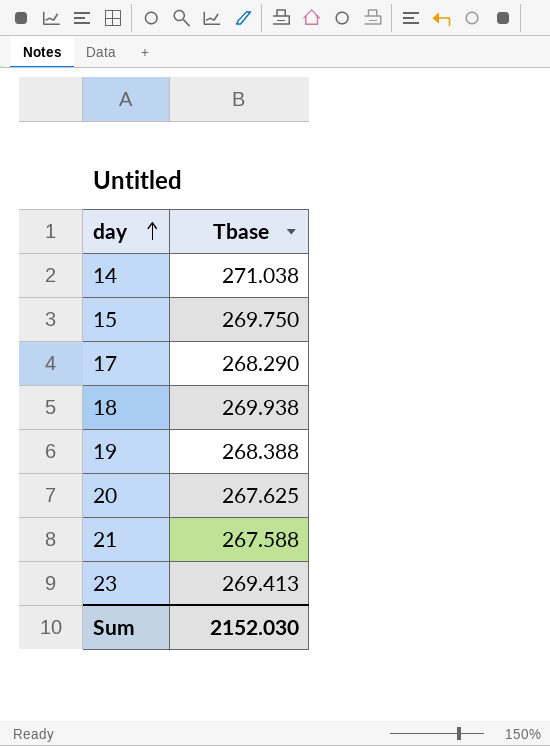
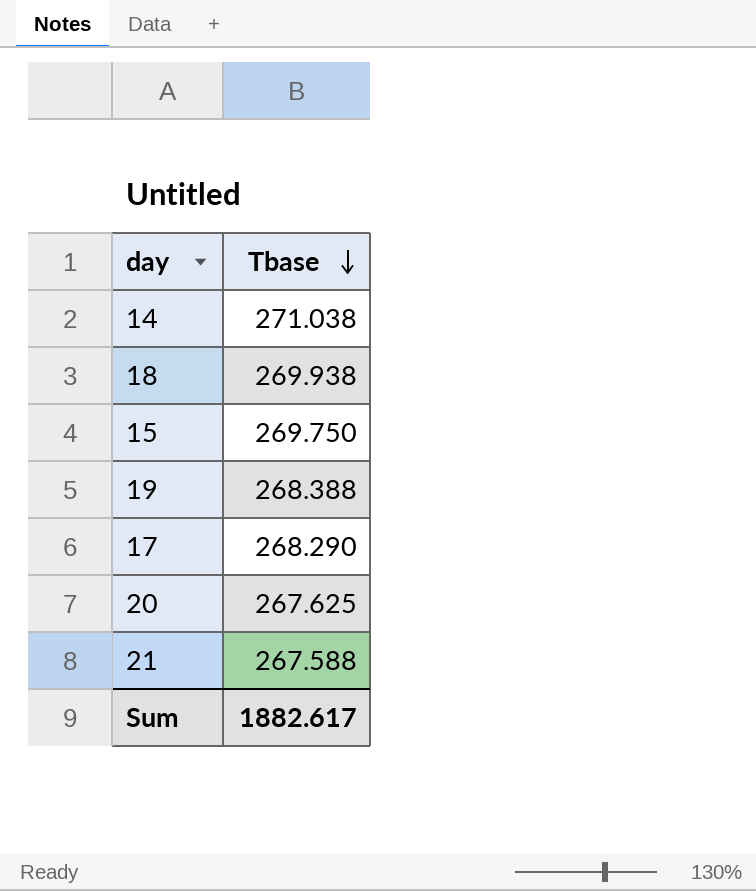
row order: day ascending -> Tbase descending
row 23: 269.413 -> none
Sum | Tbase: 2152.030 -> 1882.617

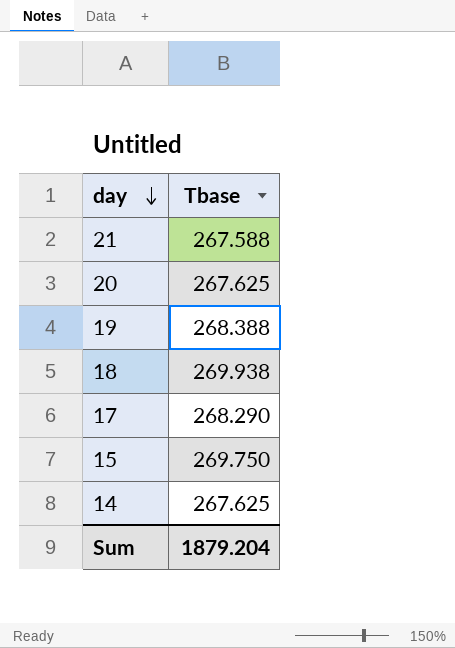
row order: Tbase descending -> day descending
14 | Tbase: 271.038 -> 267.625
Sum | Tbase: 1882.617 -> 1879.204

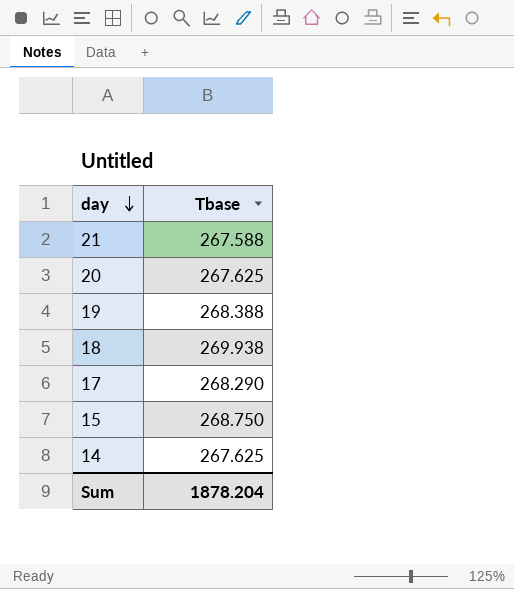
15 | Tbase: 269.750 -> 268.750
Sum | Tbase: 1879.204 -> 1878.204

